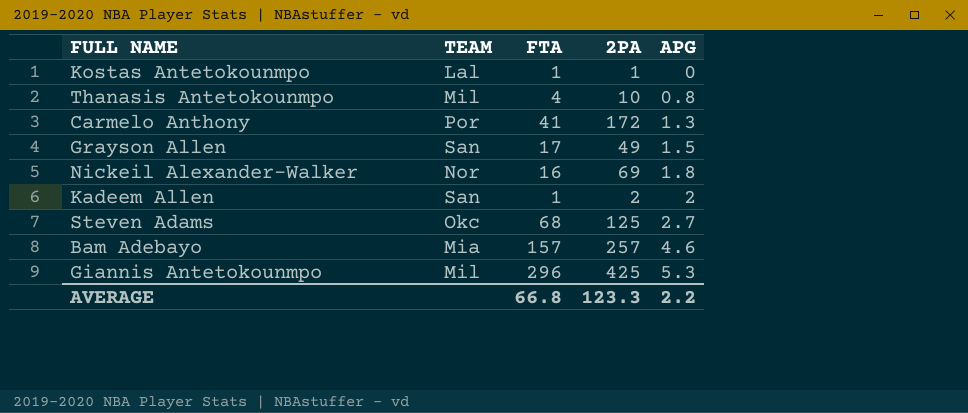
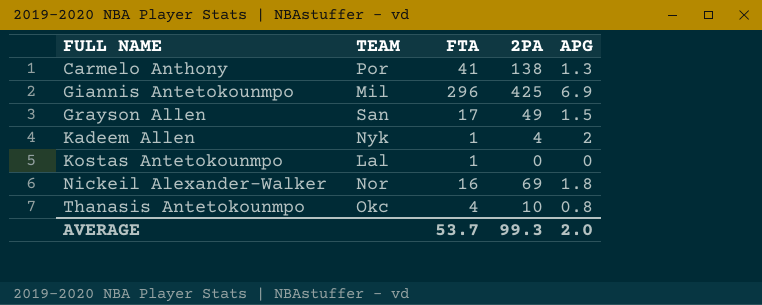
row order: APG ascending -> FULL NAME ascending
row Steven Adams: Okc | 68 | 125 | 2.7 -> none
row Bam Adebayo: Mia | 157 | 257 | 4.6 -> none
Carmelo Anthony | 2PA: 172 -> 138
Giannis Antetokounmpo | APG: 5.3 -> 6.9
Kadeem Allen | TEAM: San -> Nyk
Kadeem Allen | 2PA: 2 -> 4
Kostas Antetokounmpo | 2PA: 1 -> 0
Thanasis Antetokounmpo | TEAM: Mil -> Okc
AVERAGE | FTA: 66.8 -> 53.7
AVERAGE | 2PA: 123.3 -> 99.3
AVERAGE | APG: 2.2 -> 2.0

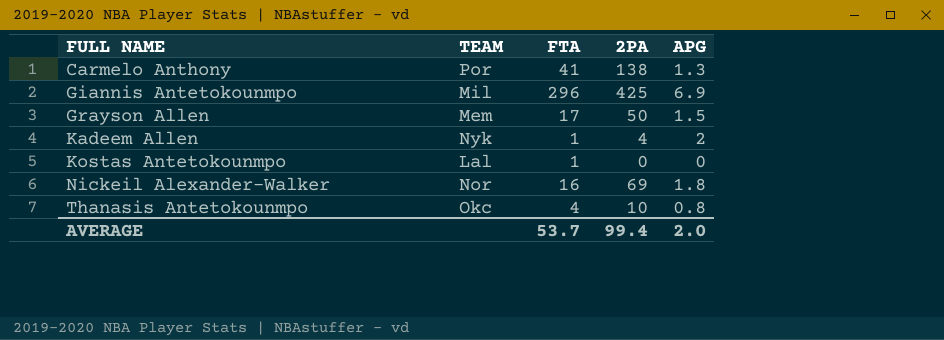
Grayson Allen | TEAM: San -> Mem
Grayson Allen | 2PA: 49 -> 50
AVERAGE | 2PA: 99.3 -> 99.4

